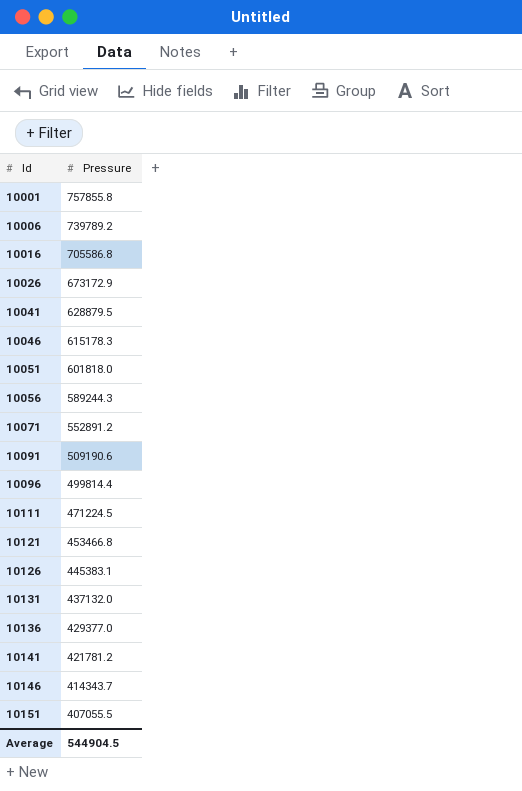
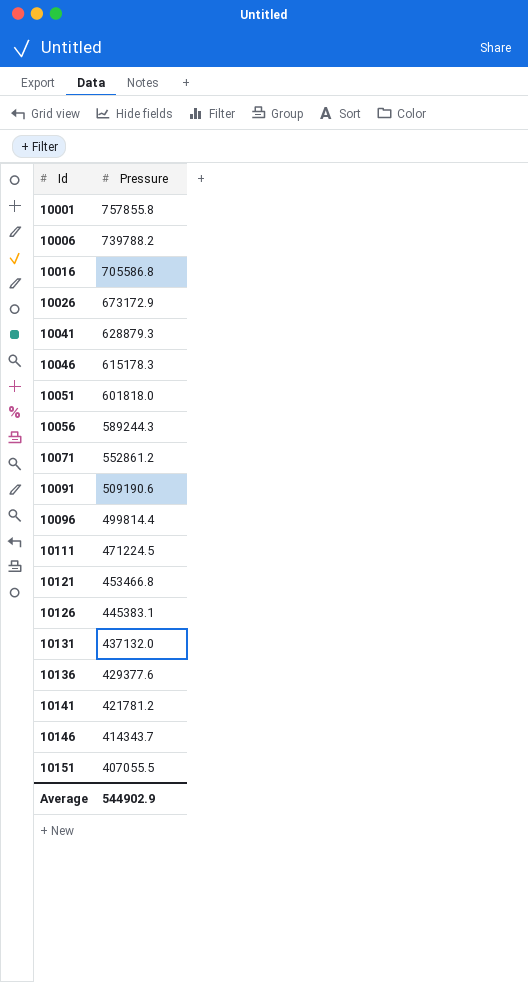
10006 | Pressure: 739789.2 -> 739788.2
10041 | Pressure: 628879.5 -> 628879.3
10071 | Pressure: 552891.2 -> 552861.2
10136 | Pressure: 429377.0 -> 429377.6
Average | Pressure: 544904.5 -> 544902.9

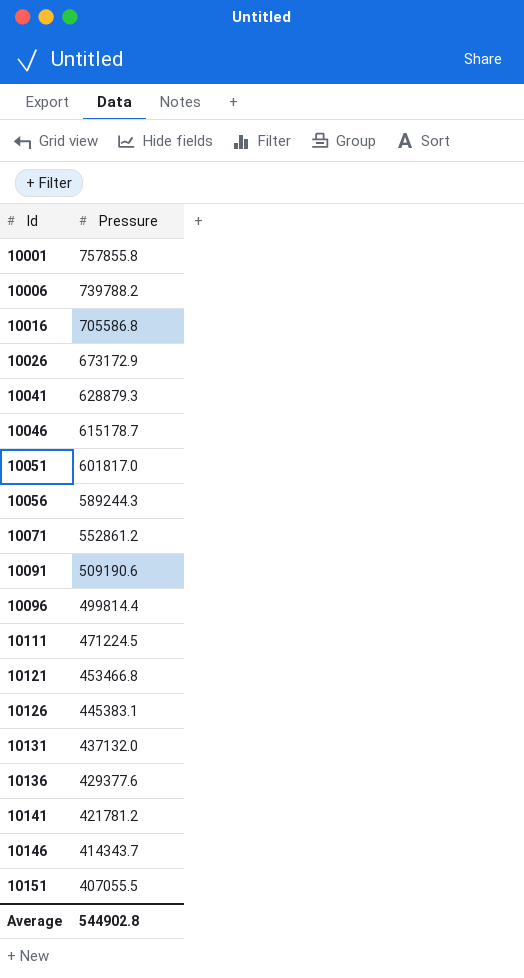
10046 | Pressure: 615178.3 -> 615178.7
10051 | Pressure: 601818.0 -> 601817.0
Average | Pressure: 544902.9 -> 544902.8

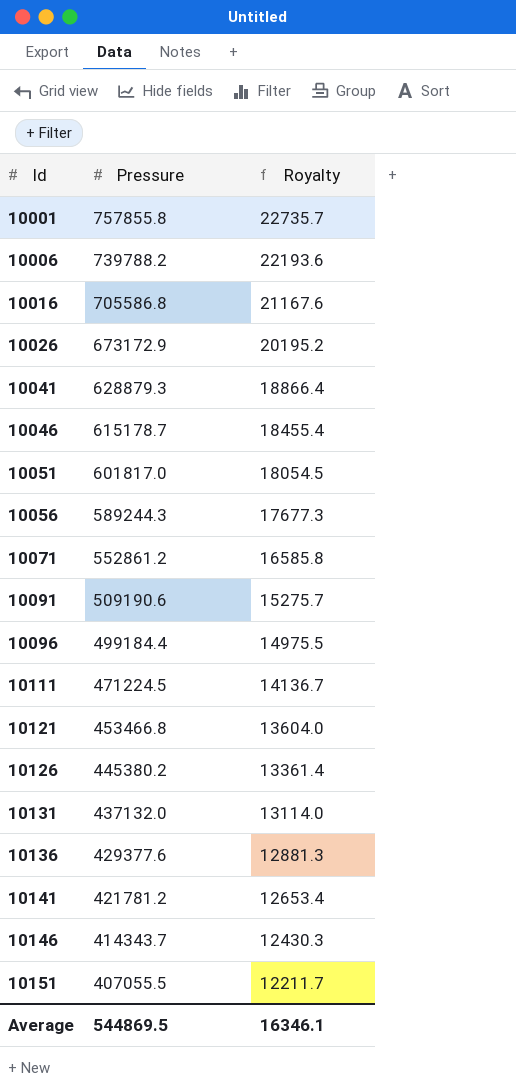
column Royalty | formula: none -> [Pressure] * 0.03
10096 | Pressure: 499814.4 -> 499184.4
10126 | Pressure: 445383.1 -> 445380.2
Average | Pressure: 544902.8 -> 544869.5

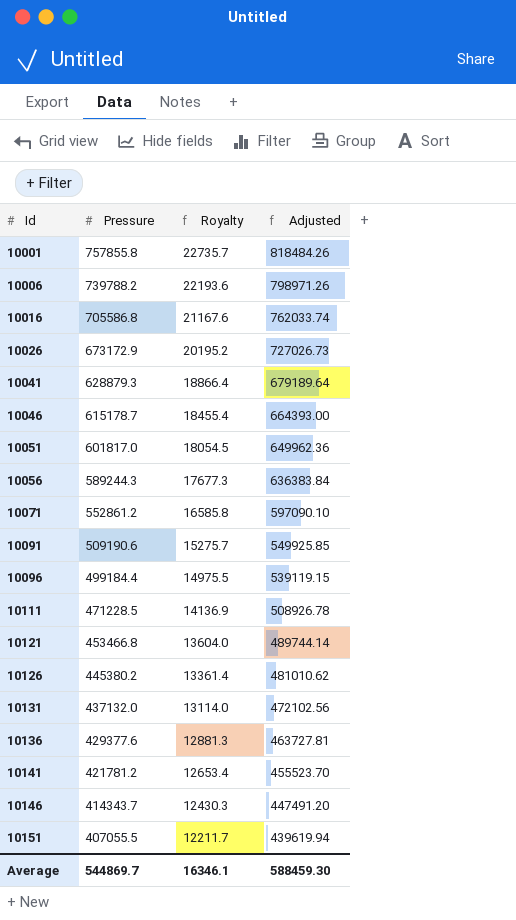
column Adjusted | formula: none -> [Pressure] * 1.08
10111 | Pressure: 471224.5 -> 471228.5
10111 | Royalty: 14136.7 -> 14136.9
Average | Pressure: 544869.5 -> 544869.7

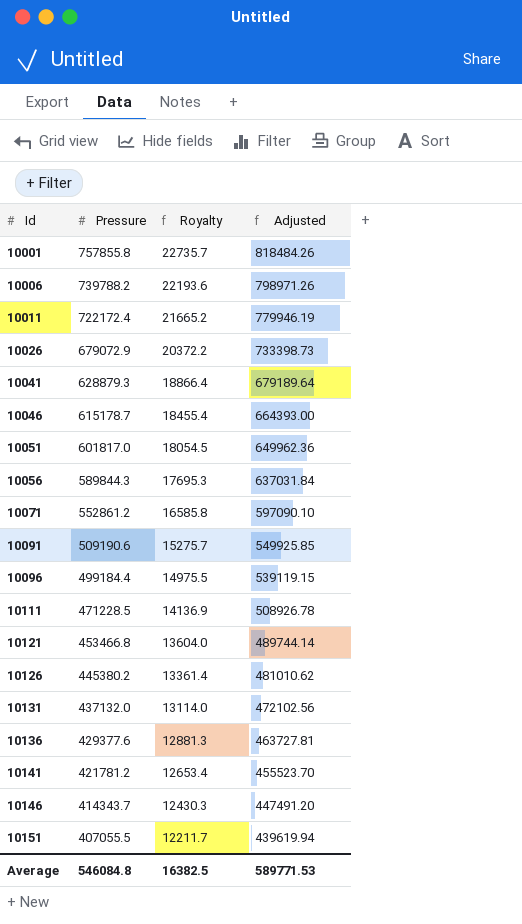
row 10016: 705586.8 | 21167.6 | 762033.74 -> none
row 10011: none -> 722172.4 | 21665.2 | 779946.19
10026 | Pressure: 673172.9 -> 679072.9
10026 | Royalty: 20195.2 -> 20372.2
10026 | Adjusted: 727026.73 -> 733398.73
10056 | Pressure: 589244.3 -> 589844.3
10056 | Royalty: 17677.3 -> 17695.3
10056 | Adjusted: 636383.84 -> 637031.84
Average | Pressure: 544869.7 -> 546084.8
Average | Royalty: 16346.1 -> 16382.5
Average | Adjusted: 588459.30 -> 589771.53

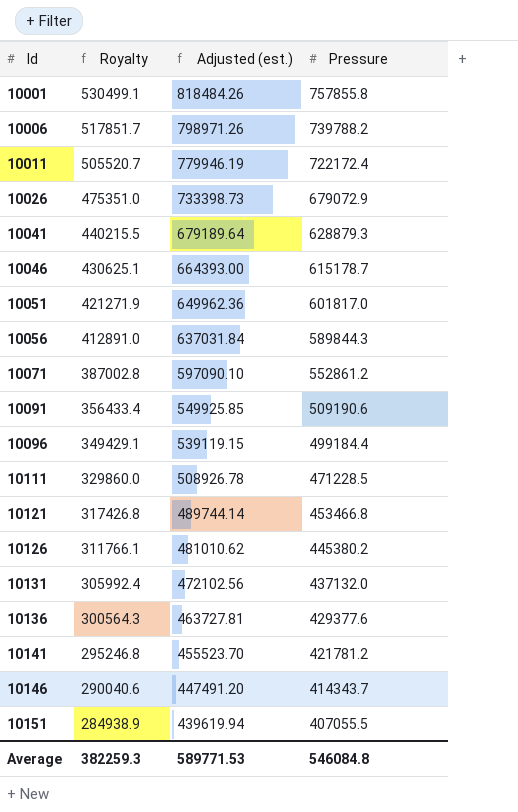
column Royalty | formula: [Pressure] * 0.03 -> [Pressure] * 0.7
column name: Adjusted -> Adjusted (est.)
column Pressure | position: 2 -> 4
Average | Royalty: 16382.5 -> 382259.3

